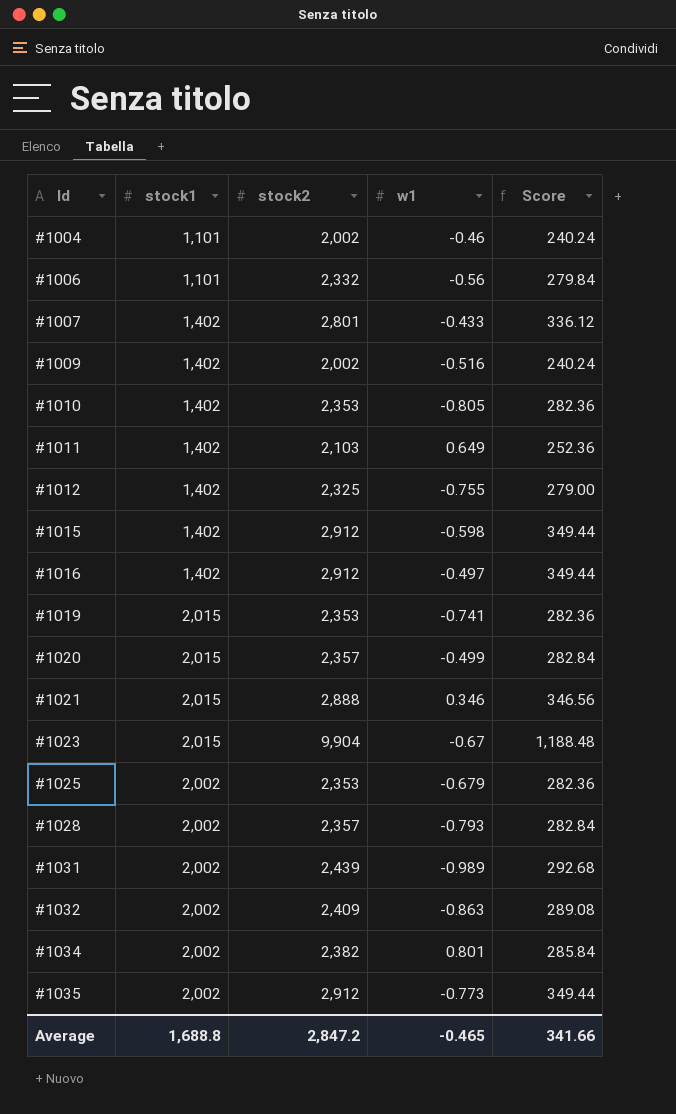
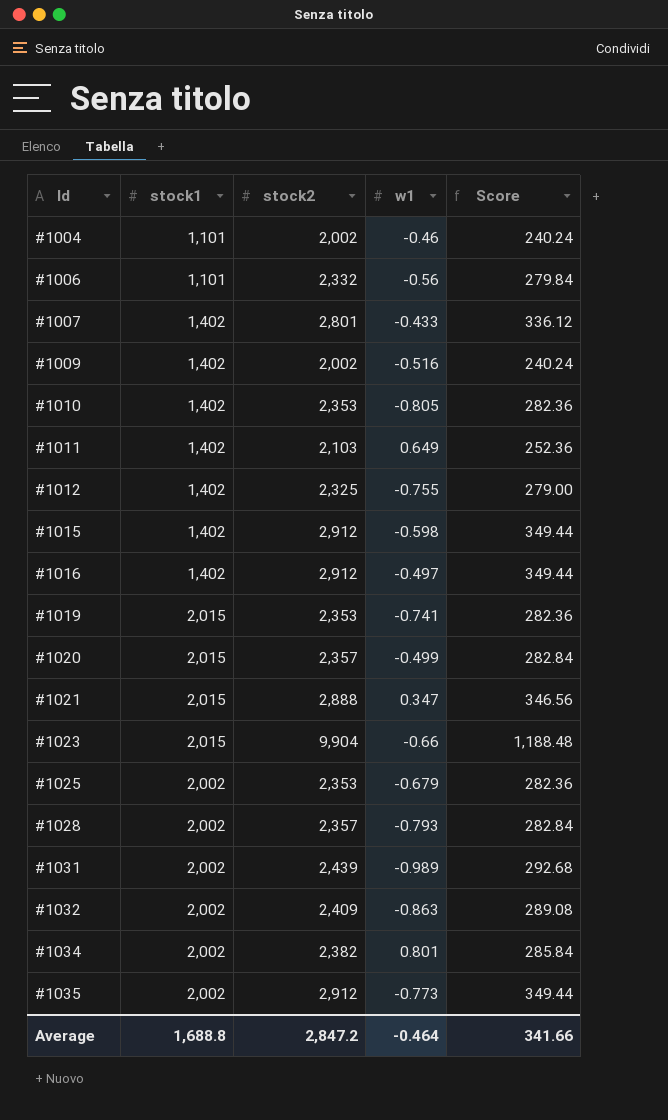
#1021 | w1: 0.346 -> 0.347
#1023 | w1: -0.67 -> -0.66
Average | w1: -0.465 -> -0.464

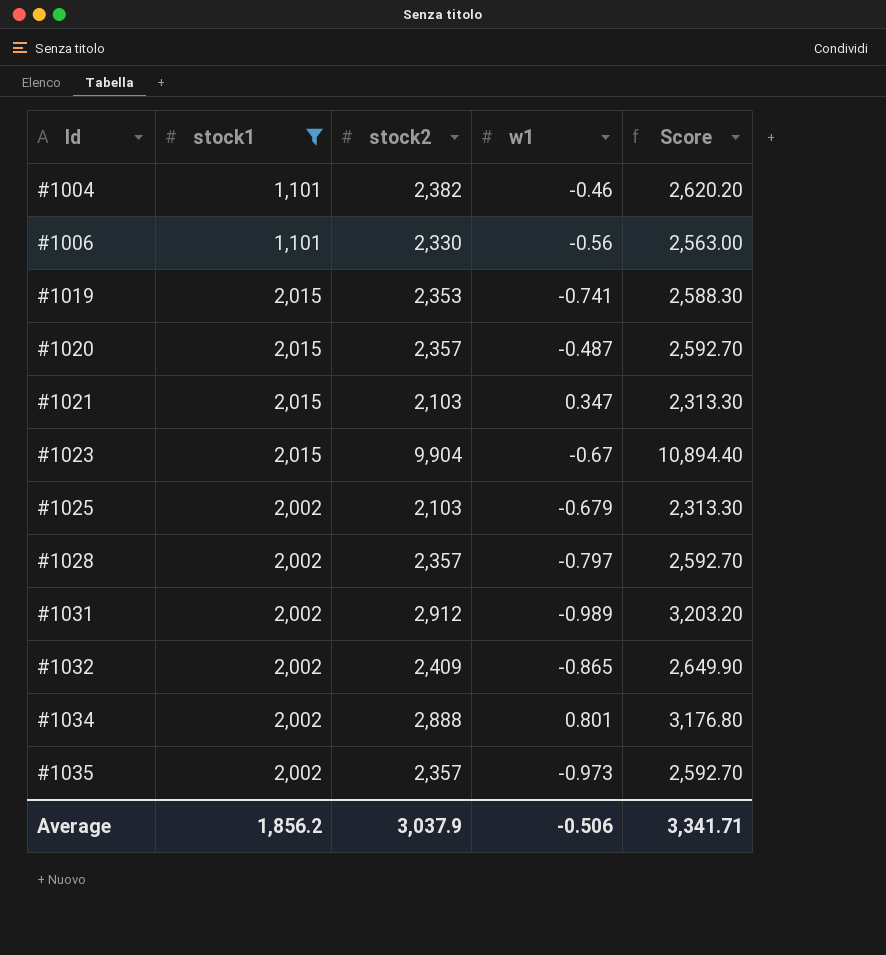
filter: none -> stock1 != 1,402
column Score | formula: [stock2] * 0.12 -> [stock2] * 1.1
#1004 | stock2: 2,002 -> 2,382
#1006 | stock2: 2,332 -> 2,330
#1020 | w1: -0.499 -> -0.487
#1021 | stock2: 2,888 -> 2,103
#1023 | w1: -0.66 -> -0.67
#1025 | stock2: 2,353 -> 2,103
#1028 | w1: -0.793 -> -0.797
#1031 | stock2: 2,439 -> 2,912
#1032 | w1: -0.863 -> -0.865
#1034 | stock2: 2,382 -> 2,888
#1035 | stock2: 2,912 -> 2,357
#1035 | w1: -0.773 -> -0.973
Average | stock1: 1,688.8 -> 1,856.2
Average | stock2: 2,847.2 -> 3,037.9
Average | w1: -0.464 -> -0.506
Average | Score: 341.66 -> 3,341.71

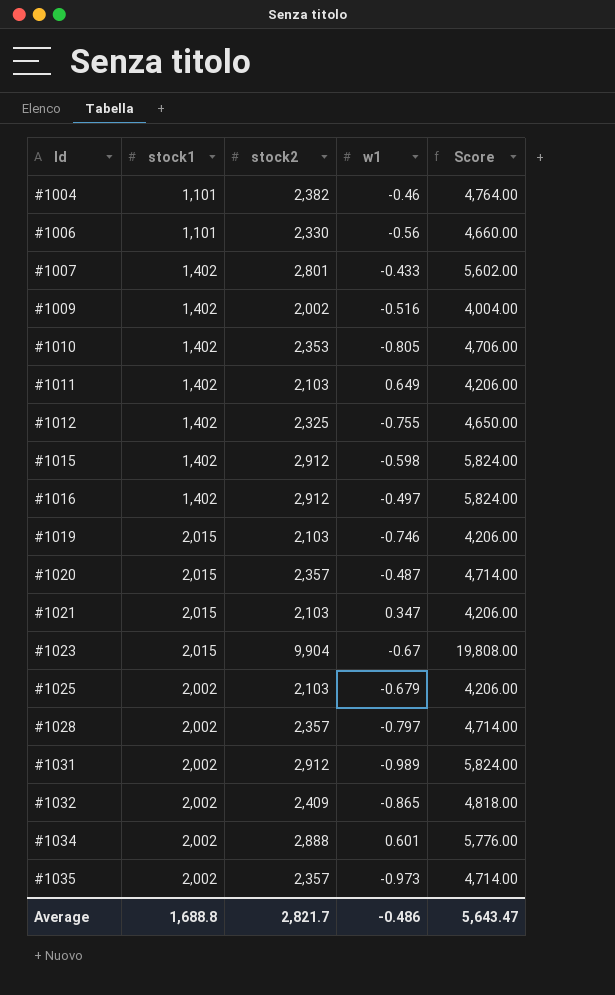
filter: stock1 != 1,402 -> none
column Score | formula: [stock2] * 1.1 -> [stock2] * 2
#1019 | stock2: 2,353 -> 2,103
#1019 | w1: -0.741 -> -0.746
#1034 | w1: 0.801 -> 0.601
Average | stock1: 1,856.2 -> 1,688.8
Average | stock2: 3,037.9 -> 2,821.7
Average | w1: -0.506 -> -0.486
Average | Score: 3,341.71 -> 5,643.47

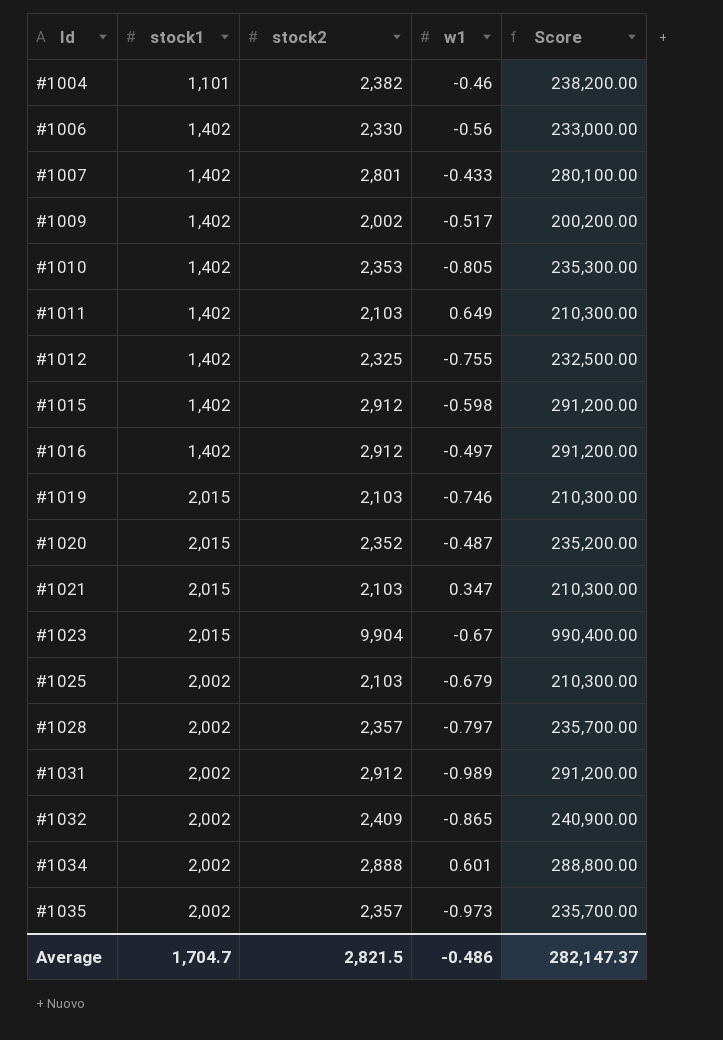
column Score | formula: [stock2] * 2 -> [stock2] * 100
#1006 | stock1: 1,101 -> 1,402
#1009 | w1: -0.516 -> -0.517
#1020 | stock2: 2,357 -> 2,352
Average | stock1: 1,688.8 -> 1,704.7
Average | stock2: 2,821.7 -> 2,821.5
Average | Score: 5,643.47 -> 282,147.37

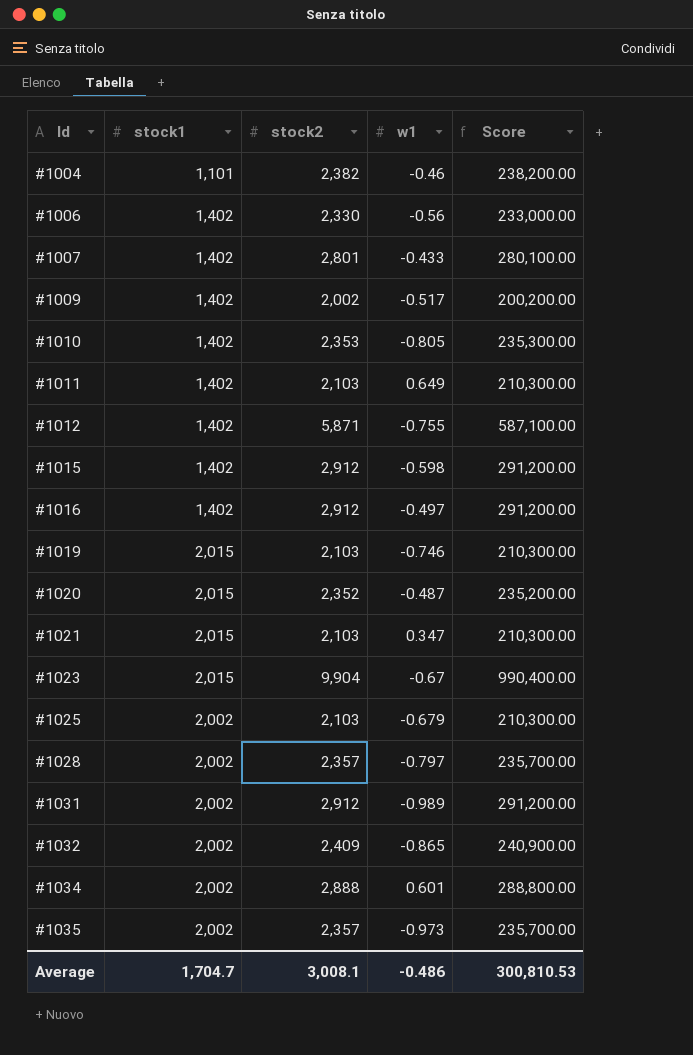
#1012 | stock2: 2,325 -> 5,871
#1012 | Score: 232,500.00 -> 587,100.00
Average | stock2: 2,821.5 -> 3,008.1
Average | Score: 282,147.37 -> 300,810.53

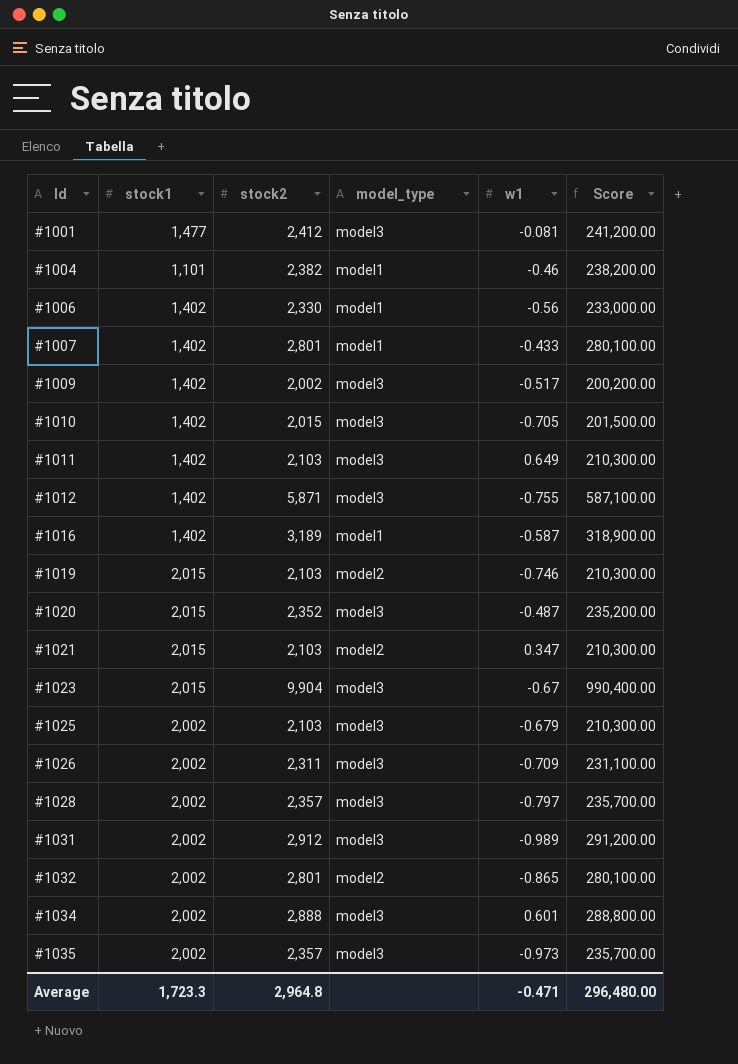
column model_type | position: none -> 4
row #1015: 1,402 | 2,912 | -0.598 | 291,200.00 -> none
row #1001: none -> 1,477 | 2,412 | model3 | -0.081 | 241,200.00
#1010 | stock2: 2,353 -> 2,015
#1010 | w1: -0.805 -> -0.705
#1010 | Score: 235,300.00 -> 201,500.00
#1016 | stock2: 2,912 -> 3,189
#1016 | w1: -0.497 -> -0.587
#1016 | Score: 291,200.00 -> 318,900.00
row #1026: none -> 2,002 | 2,311 | model3 | -0.709 | 231,100.00
#1032 | stock2: 2,409 -> 2,801
#1032 | Score: 240,900.00 -> 280,100.00
Average | stock1: 1,704.7 -> 1,723.3
Average | stock2: 3,008.1 -> 2,964.8
Average | w1: -0.486 -> -0.471
Average | Score: 300,810.53 -> 296,480.00

